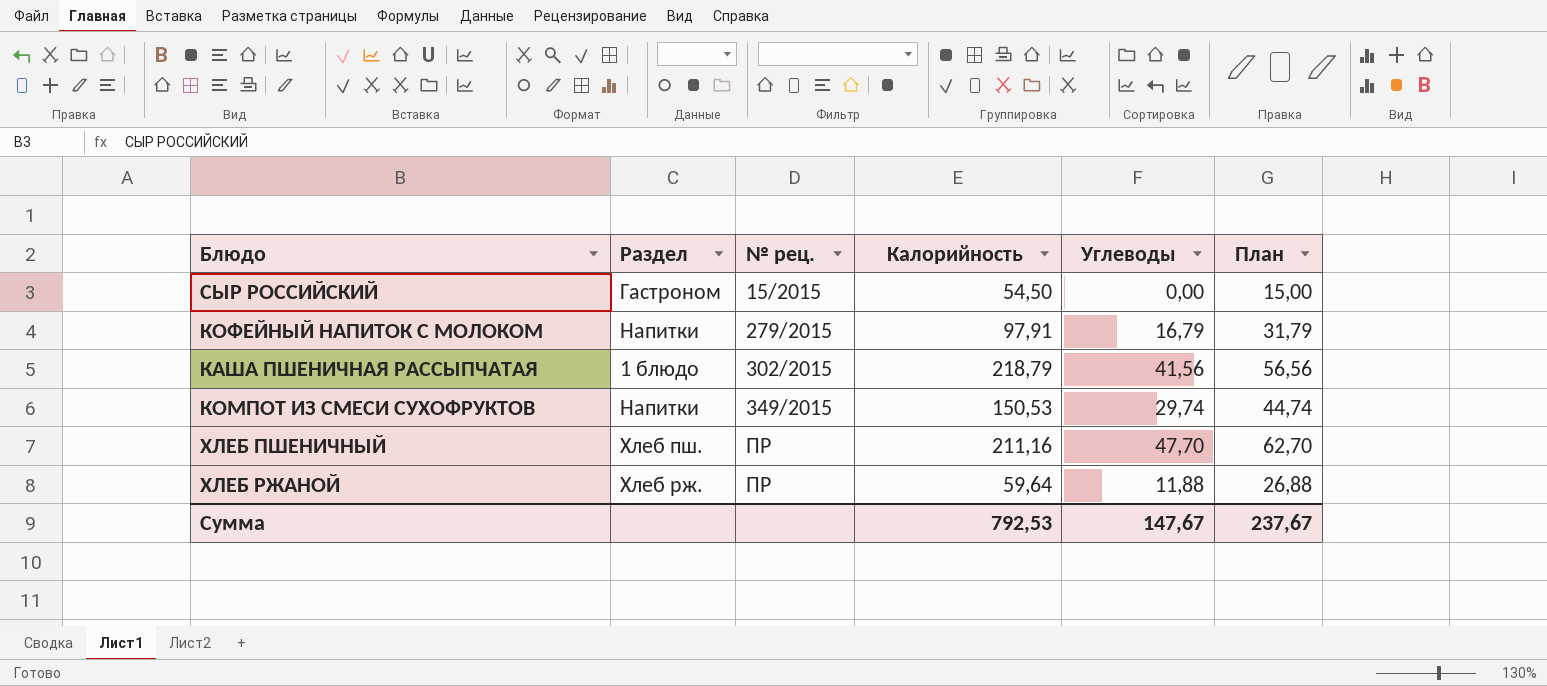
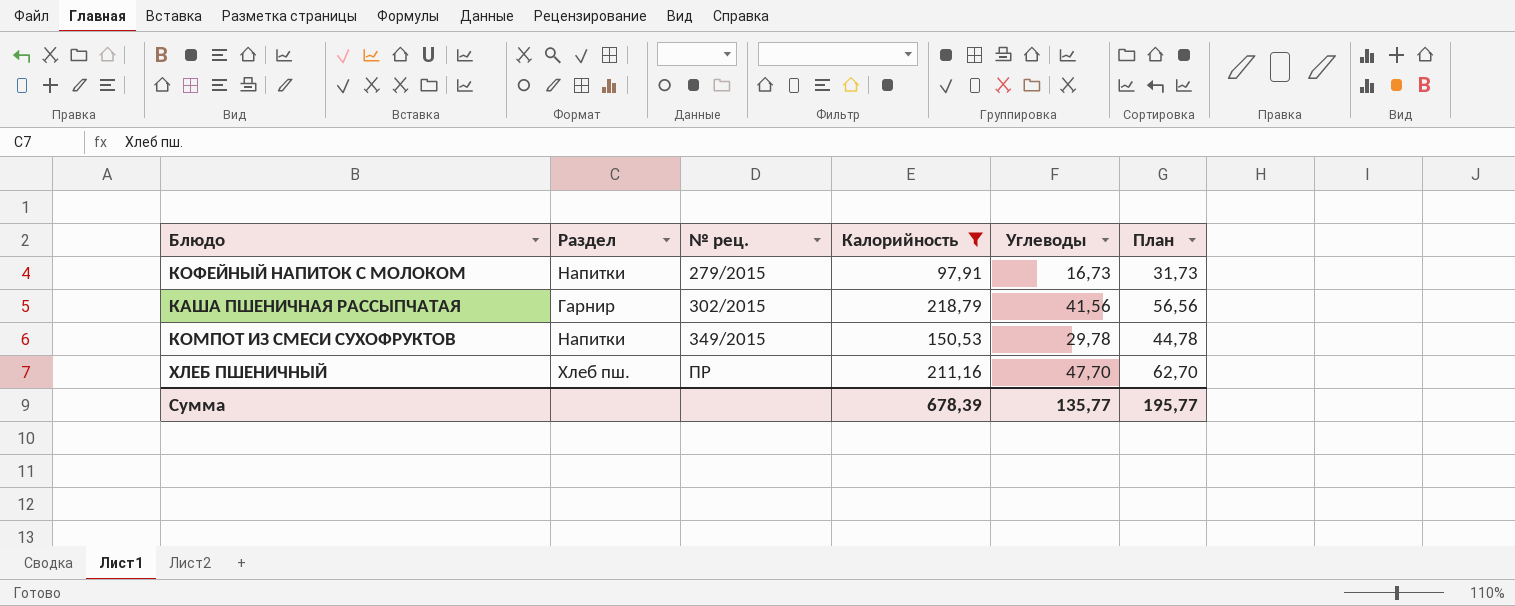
filter: none -> Калорийность >= 97,91
КОФЕЙНЫЙ НАПИТОК С МОЛОКОМ | Углеводы: 16,79 -> 16,73
КОФЕЙНЫЙ НАПИТОК С МОЛОКОМ | План: 31,79 -> 31,73
КАША ПШЕНИЧНАЯ РАССЫПЧАТАЯ | Раздел: 1 блюдо -> Гарнир
КОМПОТ ИЗ СМЕСИ СУХОФРУКТОВ | Углеводы: 29,74 -> 29,78
КОМПОТ ИЗ СМЕСИ СУХОФРУКТОВ | План: 44,74 -> 44,78
Сумма | Калорийность: 792,53 -> 678,39
Сумма | Углеводы: 147,67 -> 135,77
Сумма | План: 237,67 -> 195,77

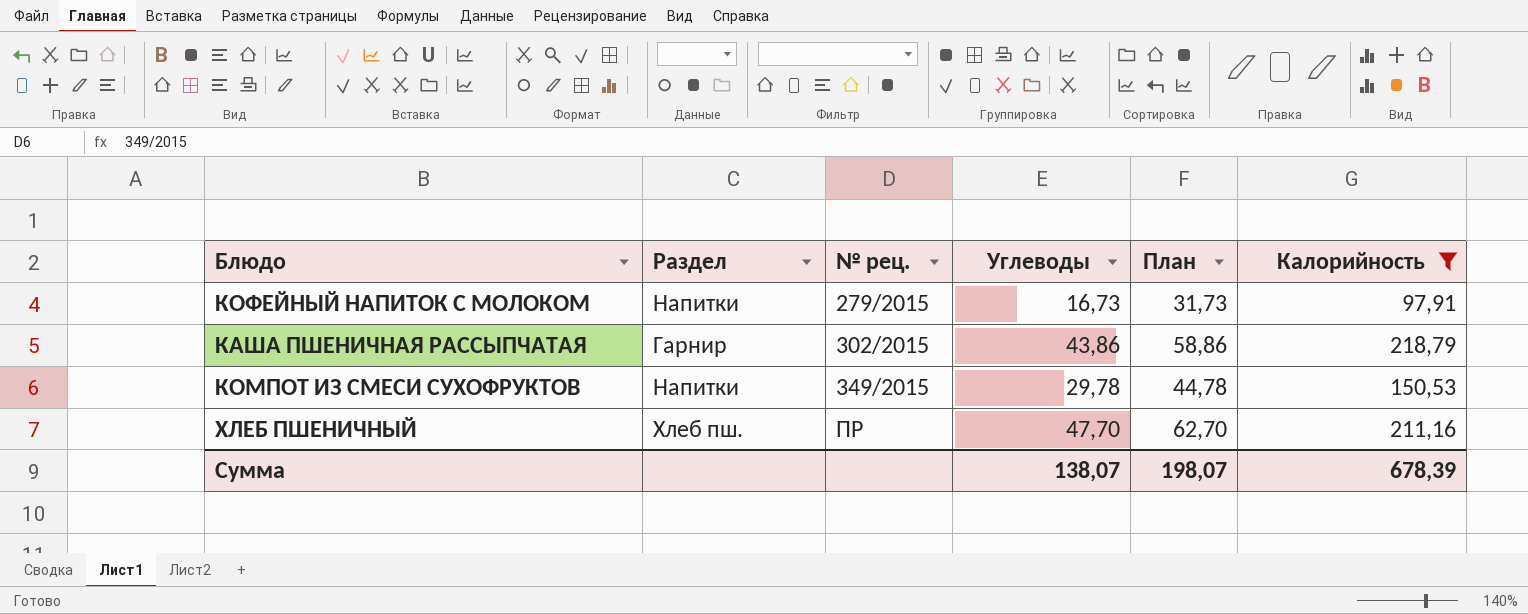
column Калорийность | position: 4 -> 6
КАША ПШЕНИЧНАЯ РАССЫПЧАТАЯ | Углеводы: 41,56 -> 43,86
КАША ПШЕНИЧНАЯ РАССЫПЧАТАЯ | План: 56,56 -> 58,86
Сумма | Углеводы: 135,77 -> 138,07
Сумма | План: 195,77 -> 198,07

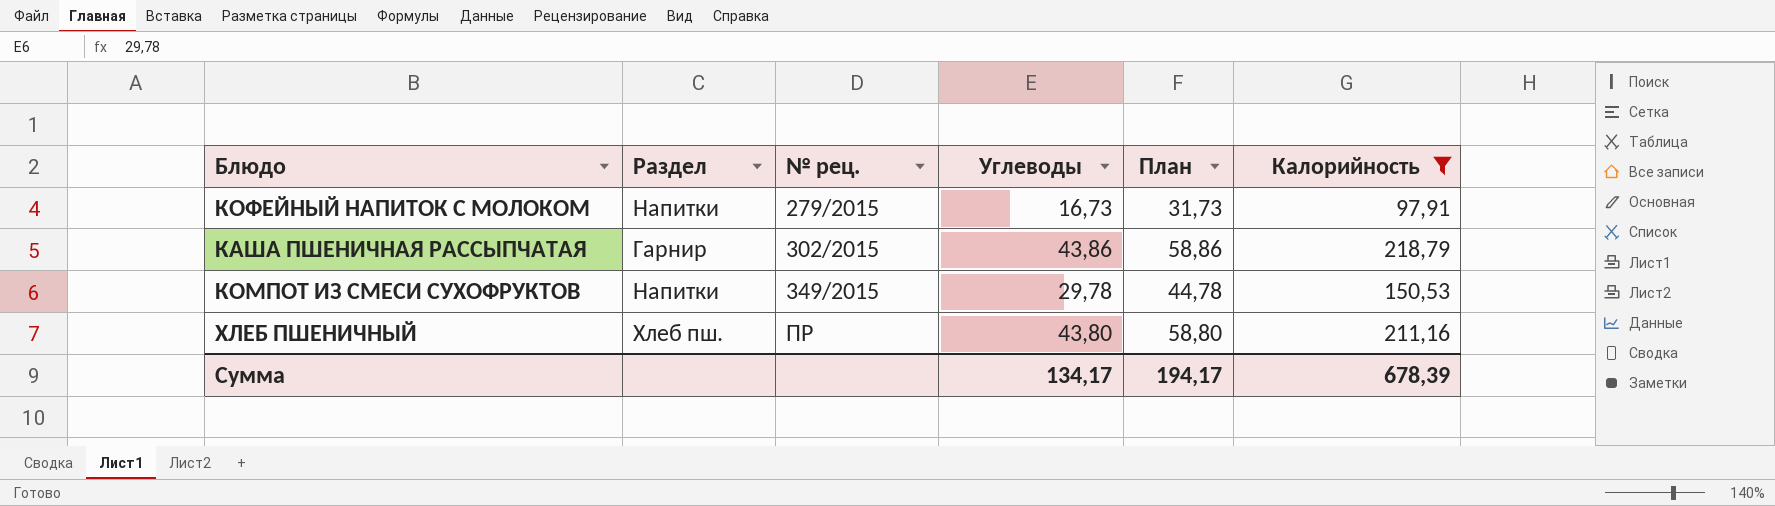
ХЛЕБ ПШЕНИЧНЫЙ | Углеводы: 47,70 -> 43,80
ХЛЕБ ПШЕНИЧНЫЙ | План: 62,70 -> 58,80
Сумма | Углеводы: 138,07 -> 134,17
Сумма | План: 198,07 -> 194,17

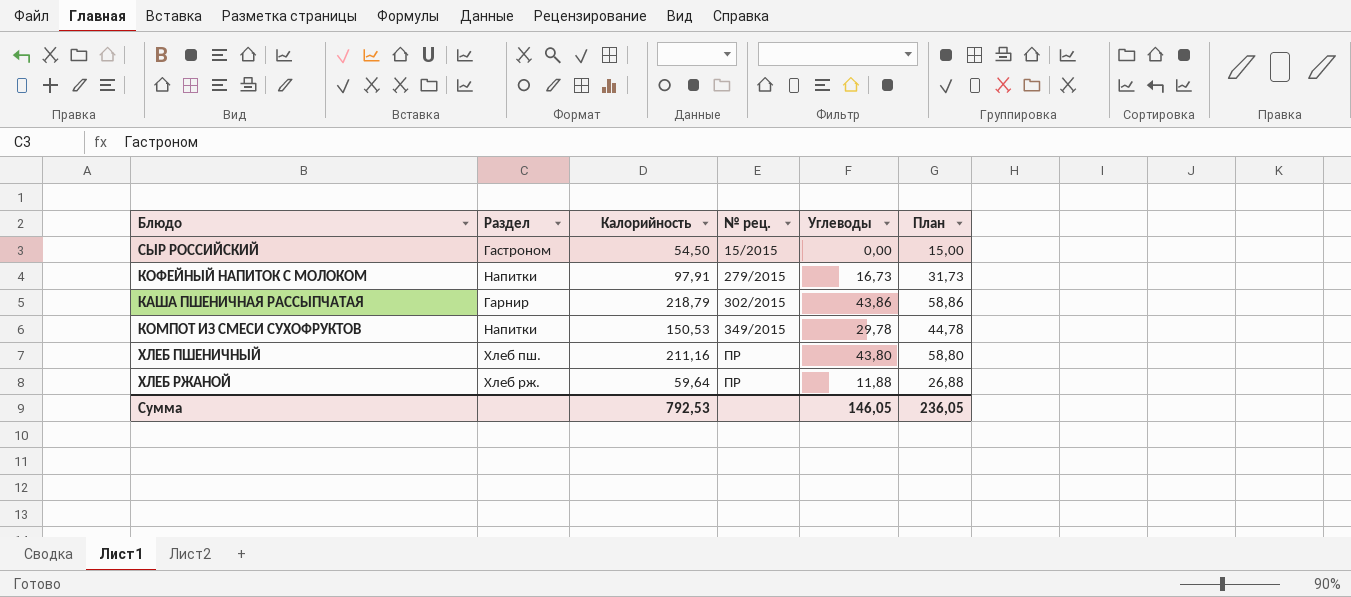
filter: Калорийность >= 97,91 -> none
column Калорийность | position: 6 -> 3
Сумма | Калорийность: 678,39 -> 792,53
Сумма | Углеводы: 134,17 -> 146,05
Сумма | План: 194,17 -> 236,05

